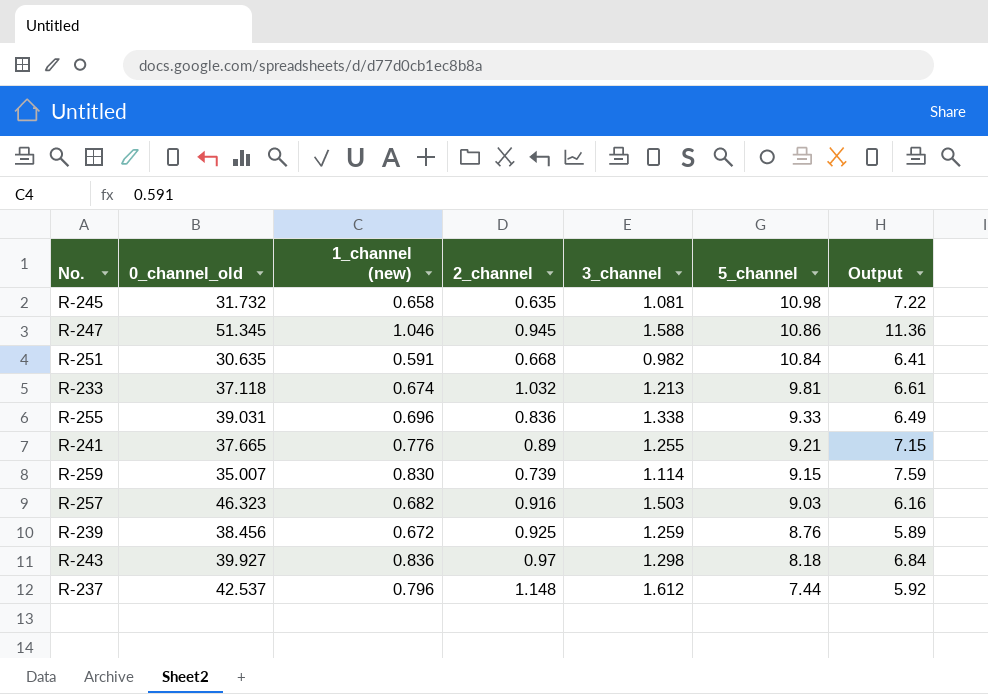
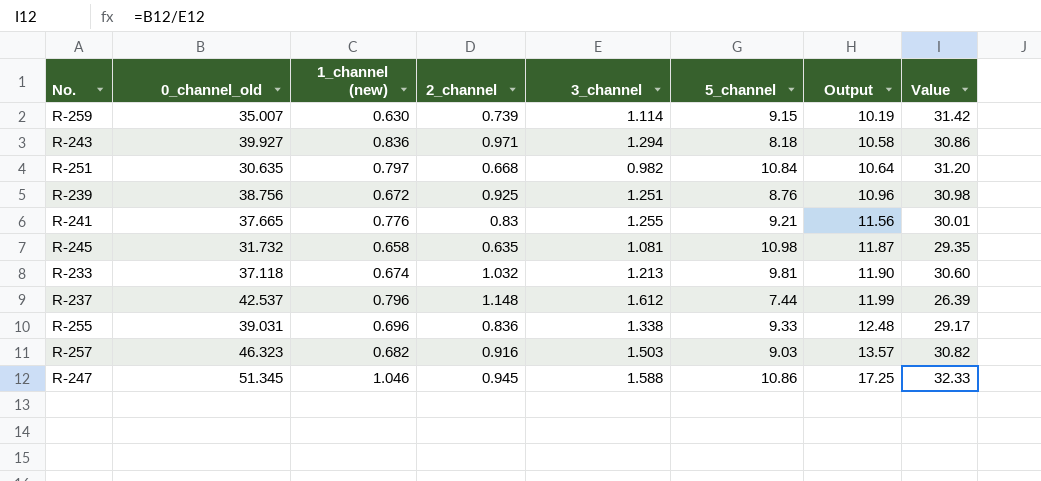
row order: 5_channel descending -> Output ascending
column Output | formula: [1_channel (new)] * [5_channel] -> [3_channel] * [5_channel]
column Value | formula: none -> [0_channel_old] / [3_channel]
R-259 | 1_channel (new): 0.830 -> 0.630
R-243 | 2_channel: 0.97 -> 0.971
R-243 | 3_channel: 1.298 -> 1.294
R-251 | 1_channel (new): 0.591 -> 0.797
R-239 | 0_channel_old: 38.456 -> 38.756
R-239 | 3_channel: 1.259 -> 1.251
R-241 | 2_channel: 0.89 -> 0.83

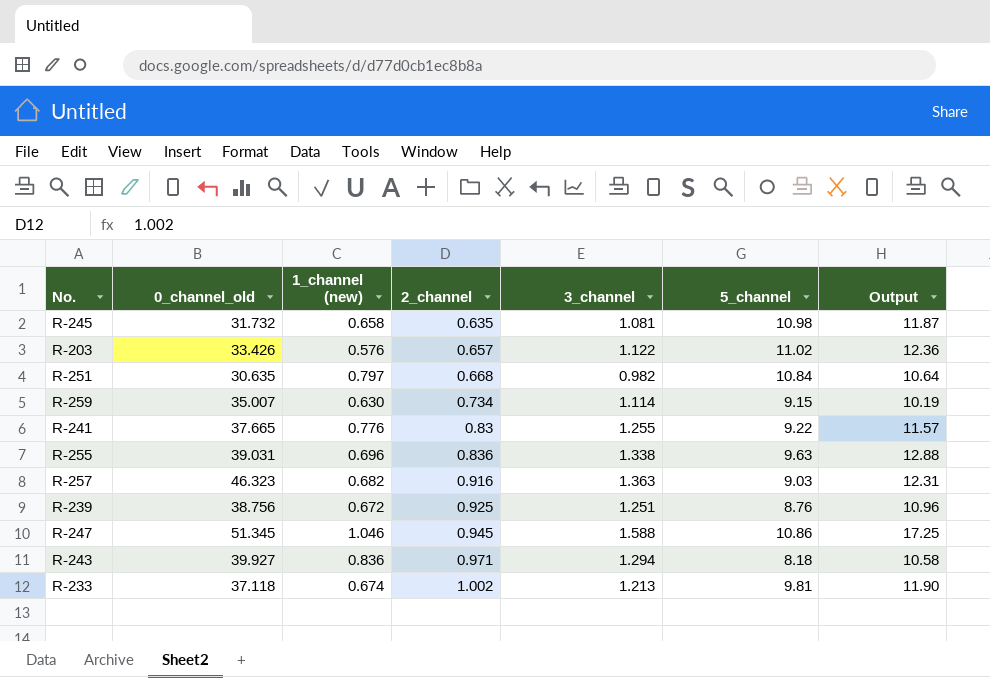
row order: Output ascending -> 2_channel ascending
column Value | formula: [0_channel_old] / [3_channel] -> none
row R-237: 42.537 | 0.796 | 1.148 | 1.612 | 7.44 | 11.99 | 26.39 -> none
row R-203: none -> 33.426 | 0.576 | 0.657 | 1.122 | 11.02 | 12.36
R-259 | 2_channel: 0.739 -> 0.734
R-241 | 5_channel: 9.21 -> 9.22
R-241 | Output: 11.56 -> 11.57
R-255 | 5_channel: 9.33 -> 9.63
R-255 | Output: 12.48 -> 12.88
R-257 | 3_channel: 1.503 -> 1.363
R-257 | Output: 13.57 -> 12.31
R-233 | 2_channel: 1.032 -> 1.002

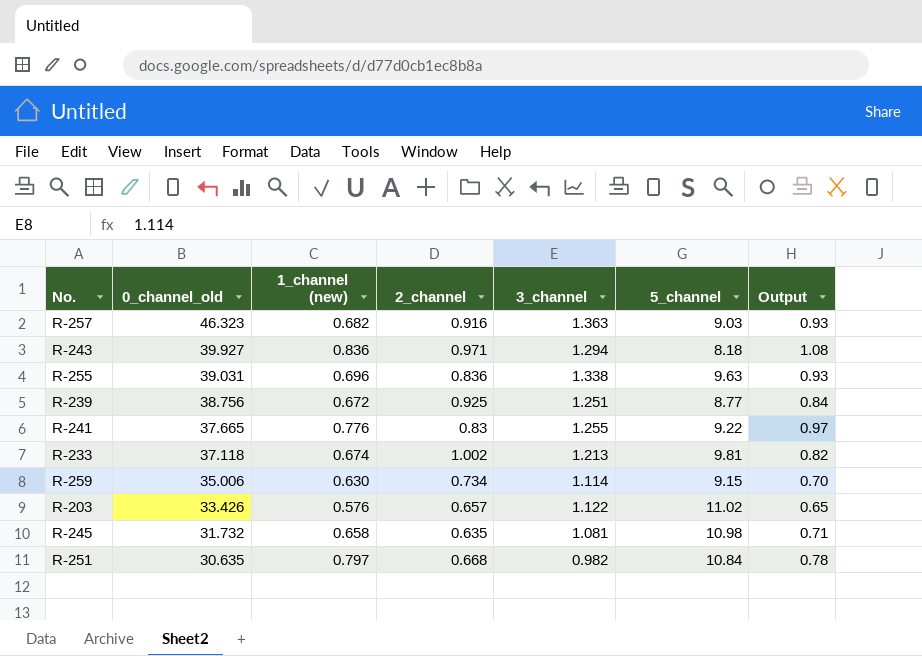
row order: 2_channel ascending -> 0_channel_old descending
column Output | formula: [3_channel] * [5_channel] -> [1_channel (new)] * [3_channel]
row R-247: 51.345 | 1.046 | 0.945 | 1.588 | 10.86 | 17.25 -> none
R-239 | 5_channel: 8.76 -> 8.77
R-259 | 0_channel_old: 35.007 -> 35.006

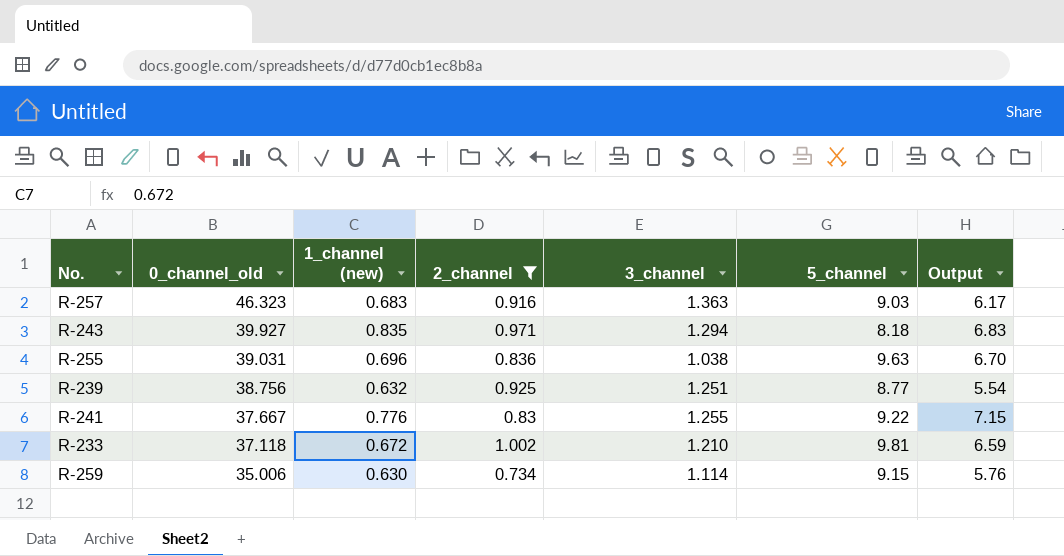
filter: none -> 2_channel >= 0.734
column Output | formula: [1_channel (new)] * [3_channel] -> [1_channel (new)] * [5_channel]
R-257 | 1_channel (new): 0.682 -> 0.683
R-243 | 1_channel (new): 0.836 -> 0.835
R-255 | 3_channel: 1.338 -> 1.038
R-239 | 1_channel (new): 0.672 -> 0.632
R-241 | 0_channel_old: 37.665 -> 37.667
R-233 | 1_channel (new): 0.674 -> 0.672
R-233 | 3_channel: 1.213 -> 1.210

